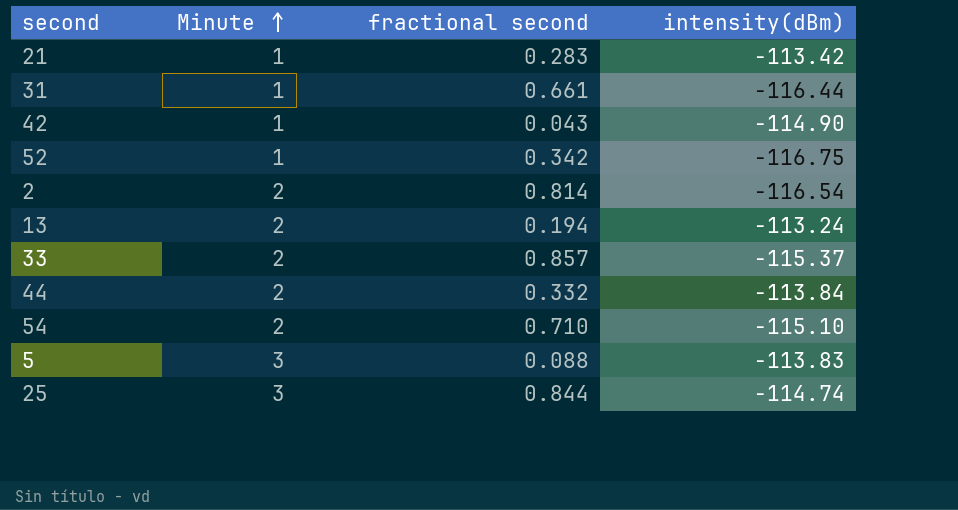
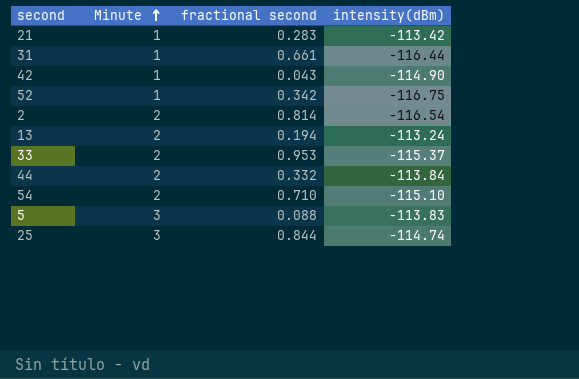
33 | fractional second: 0.857 -> 0.953

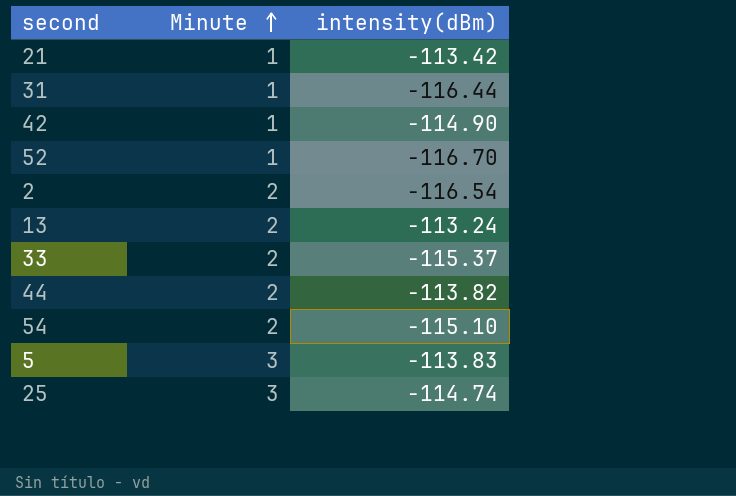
column fractional second | position: 3 -> none
52 | intensity(dBm): -116.75 -> -116.70
44 | intensity(dBm): -113.84 -> -113.82

